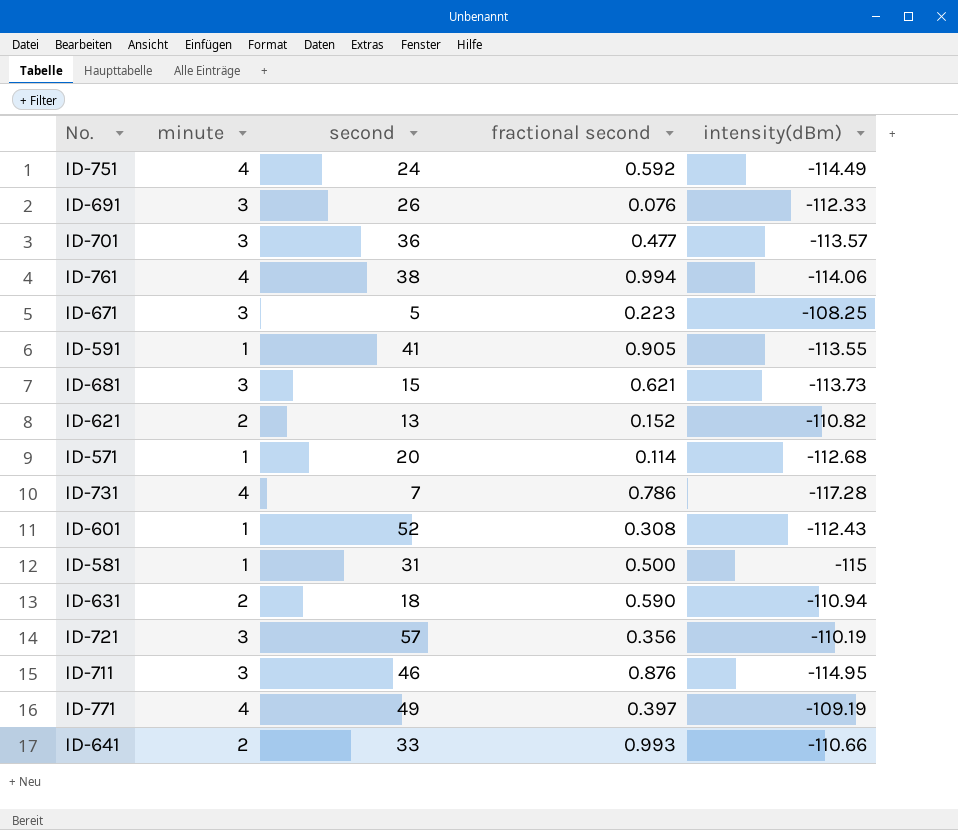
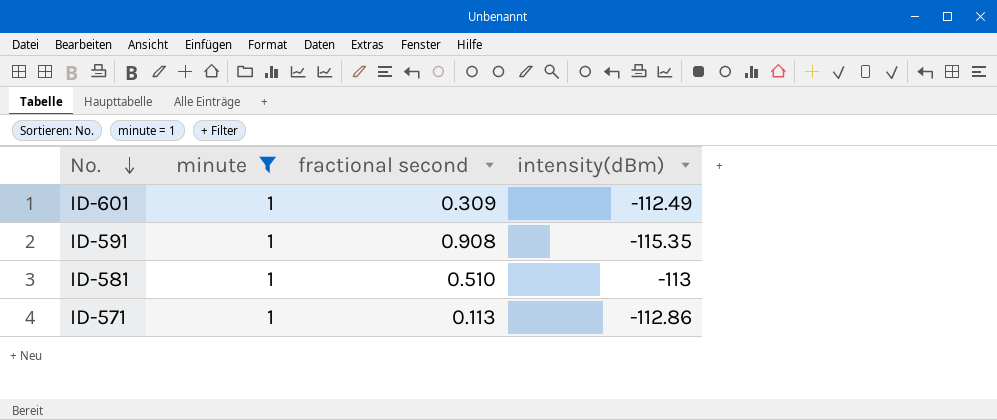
filter: none -> minute = 1
row order: none -> No. descending
column second | position: 3 -> none
ID-601 | fractional second: 0.308 -> 0.309
ID-601 | intensity(dBm): -112.43 -> -112.49
ID-591 | fractional second: 0.905 -> 0.908
ID-591 | intensity(dBm): -113.55 -> -115.35
ID-581 | fractional second: 0.500 -> 0.510
ID-581 | intensity(dBm): -115 -> -113
ID-571 | fractional second: 0.114 -> 0.113
ID-571 | intensity(dBm): -112.68 -> -112.86

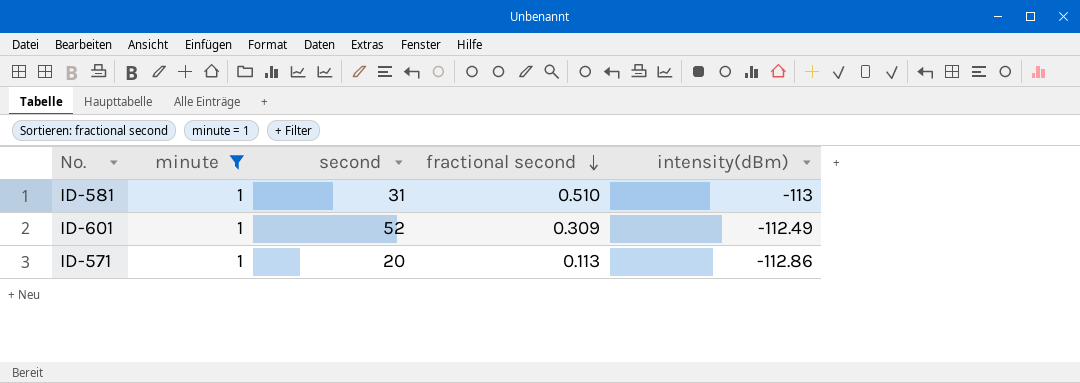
row order: No. descending -> fractional second descending
column second | position: none -> 3
row ID-591: 1 | 0.908 | -115.35 -> none

